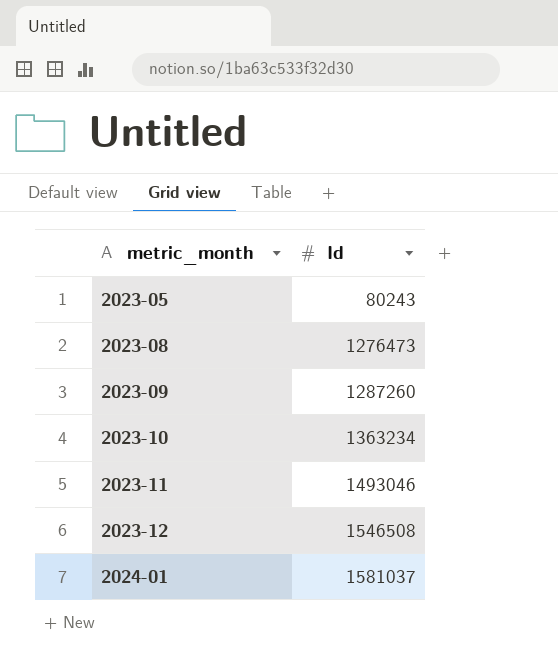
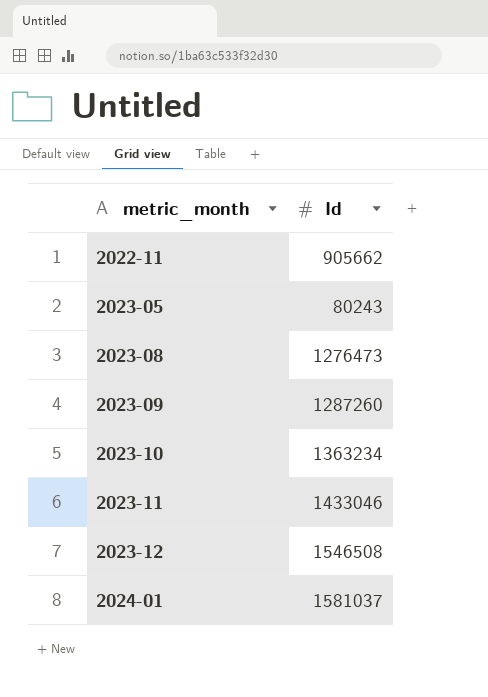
row 2022-11: none -> 905662
2023-11 | Id: 1493046 -> 1433046

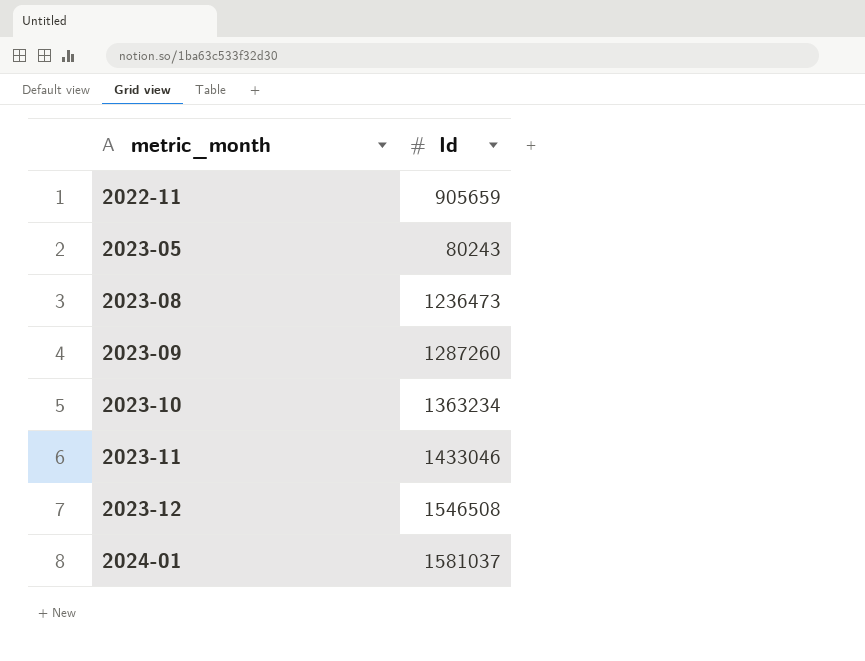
2022-11 | Id: 905662 -> 905659
2023-08 | Id: 1276473 -> 1236473

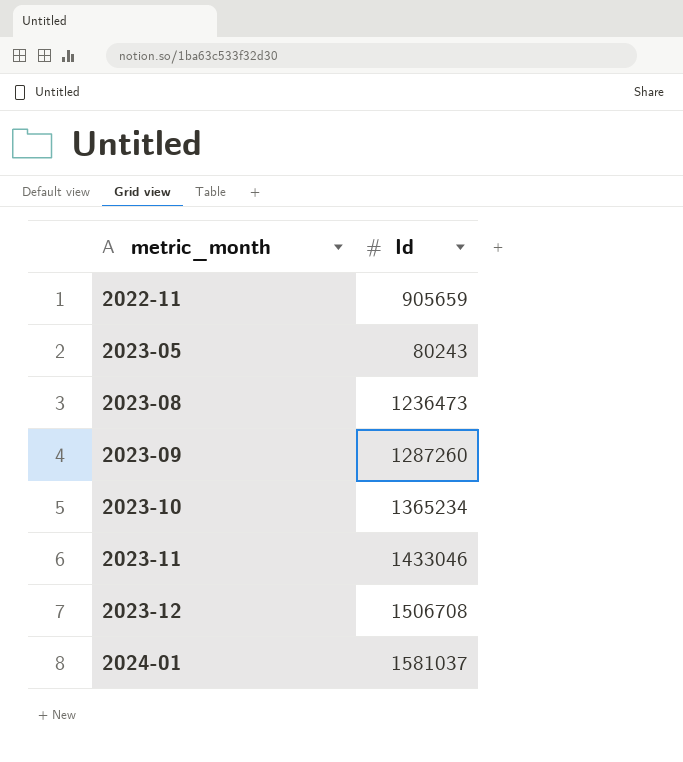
2023-10 | Id: 1363234 -> 1365234
2023-12 | Id: 1546508 -> 1506708

